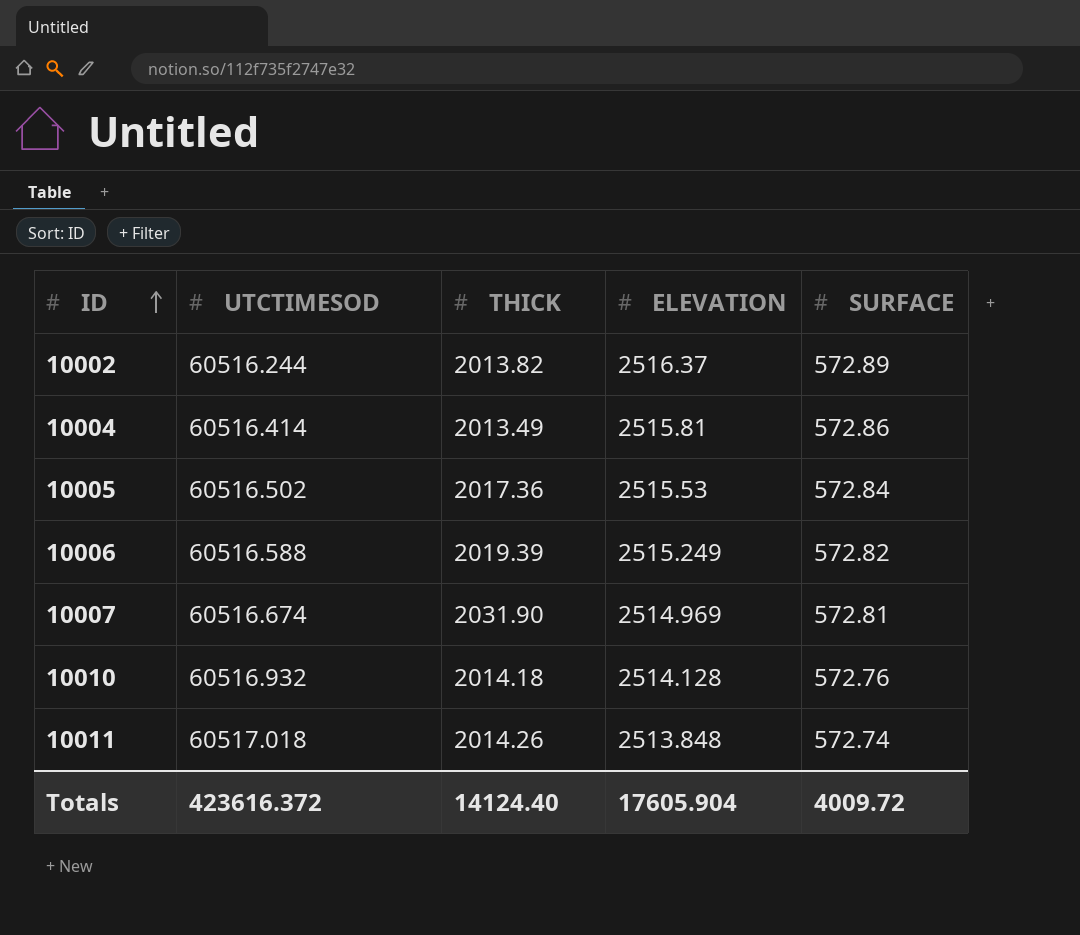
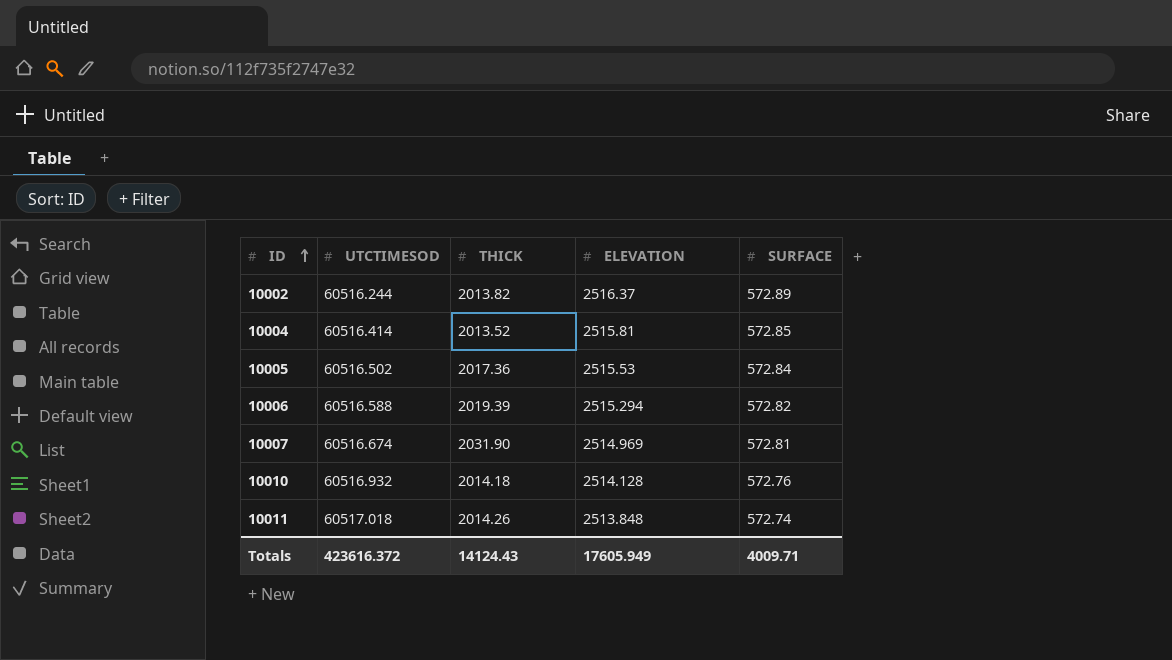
10004 | THICK: 2013.49 -> 2013.52
10004 | SURFACE: 572.86 -> 572.85
10006 | ELEVATION: 2515.249 -> 2515.294
Totals | THICK: 14124.40 -> 14124.43
Totals | ELEVATION: 17605.904 -> 17605.949
Totals | SURFACE: 4009.72 -> 4009.71

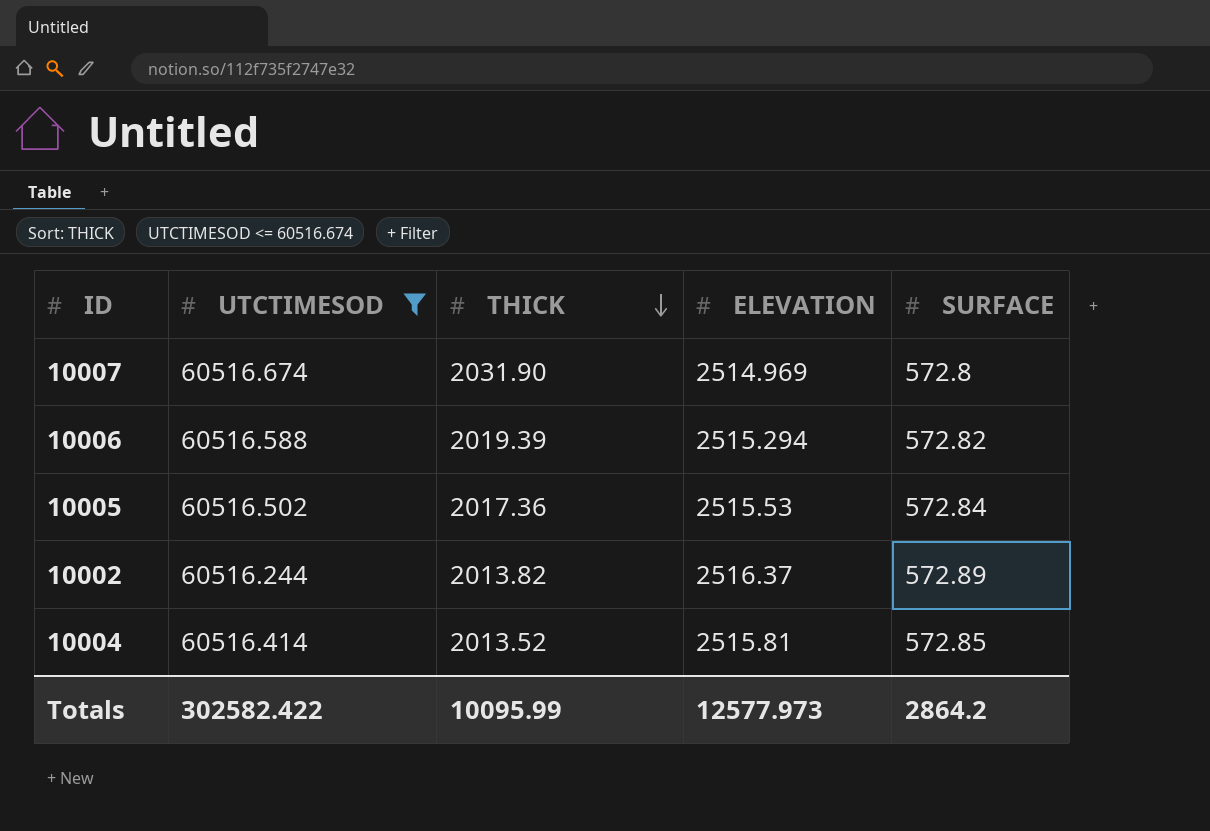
filter: none -> UTCTIMESOD <= 60516.674
row order: ID ascending -> THICK descending
10007 | SURFACE: 572.81 -> 572.8
Totals | UTCTIMESOD: 423616.372 -> 302582.422
Totals | THICK: 14124.43 -> 10095.99
Totals | ELEVATION: 17605.949 -> 12577.973
Totals | SURFACE: 4009.71 -> 2864.2

